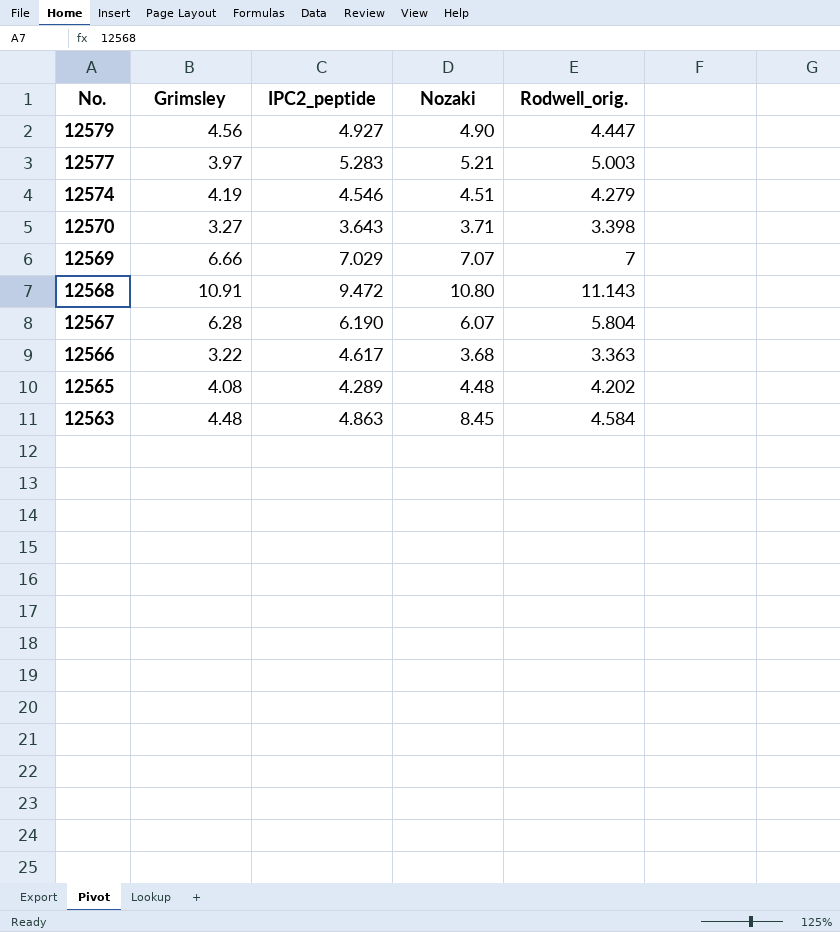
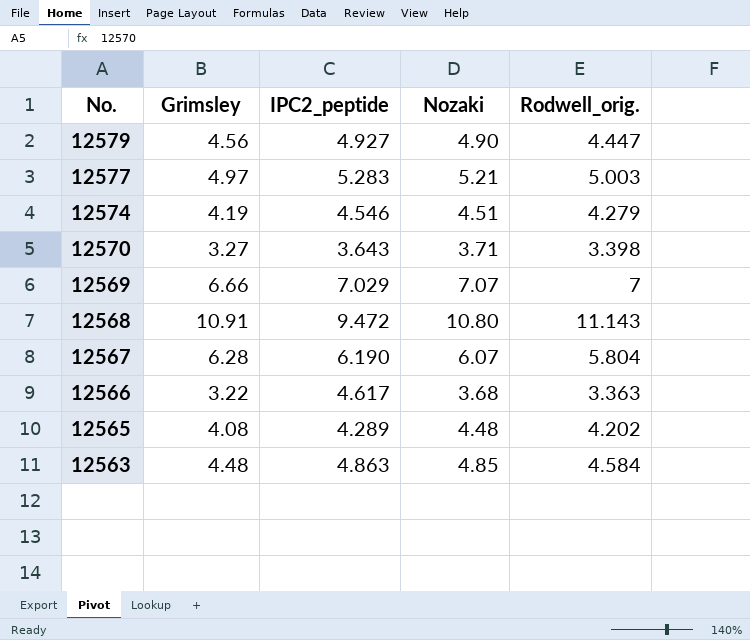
12577 | Grimsley: 3.97 -> 4.97
12563 | Nozaki: 8.45 -> 4.85

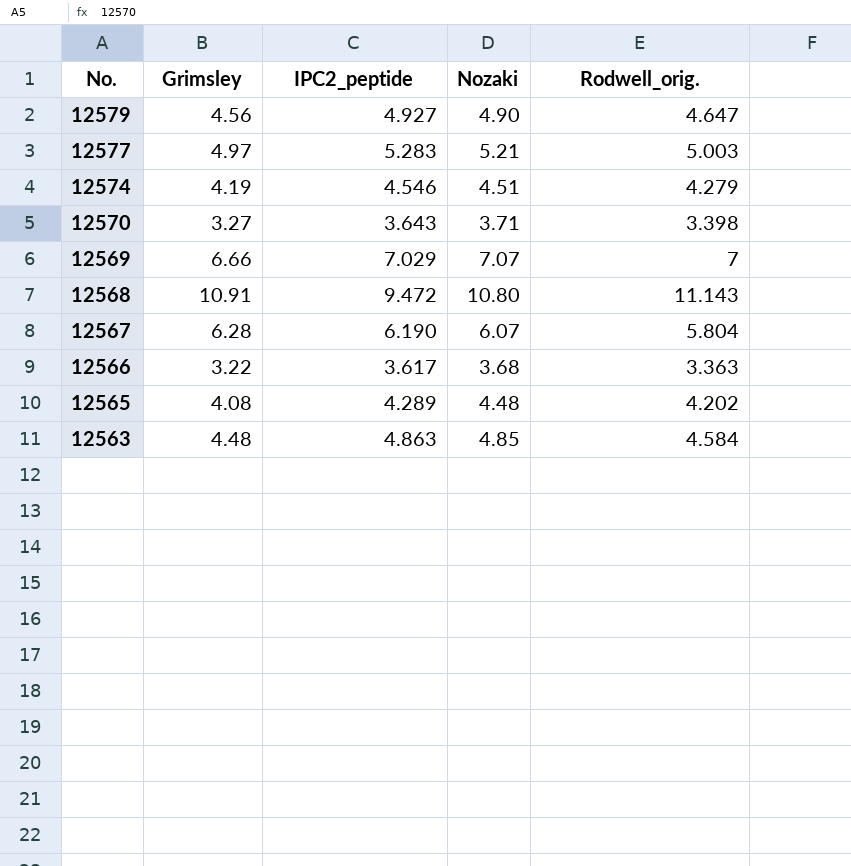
12579 | Rodwell_orig.: 4.447 -> 4.647
12566 | IPC2_peptide: 4.617 -> 3.617

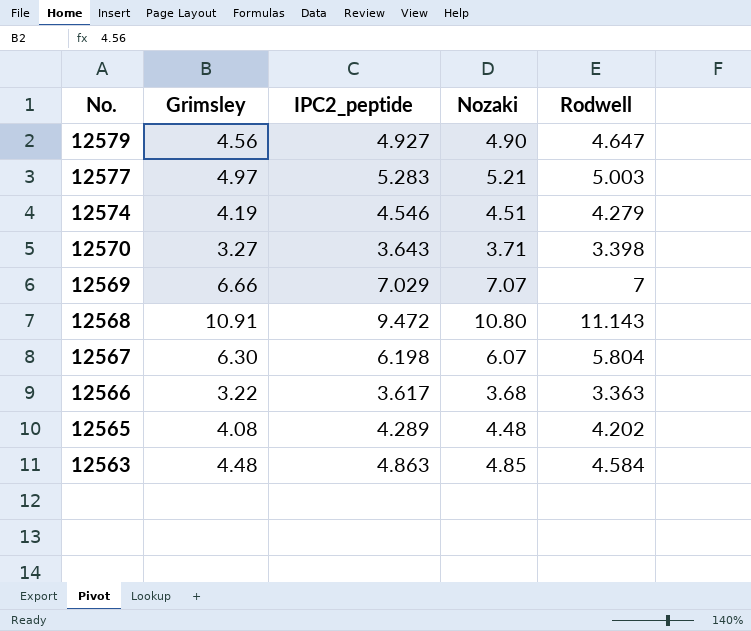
column name: Rodwell_orig. -> Rodwell
12567 | Grimsley: 6.28 -> 6.30
12567 | IPC2_peptide: 6.190 -> 6.198

